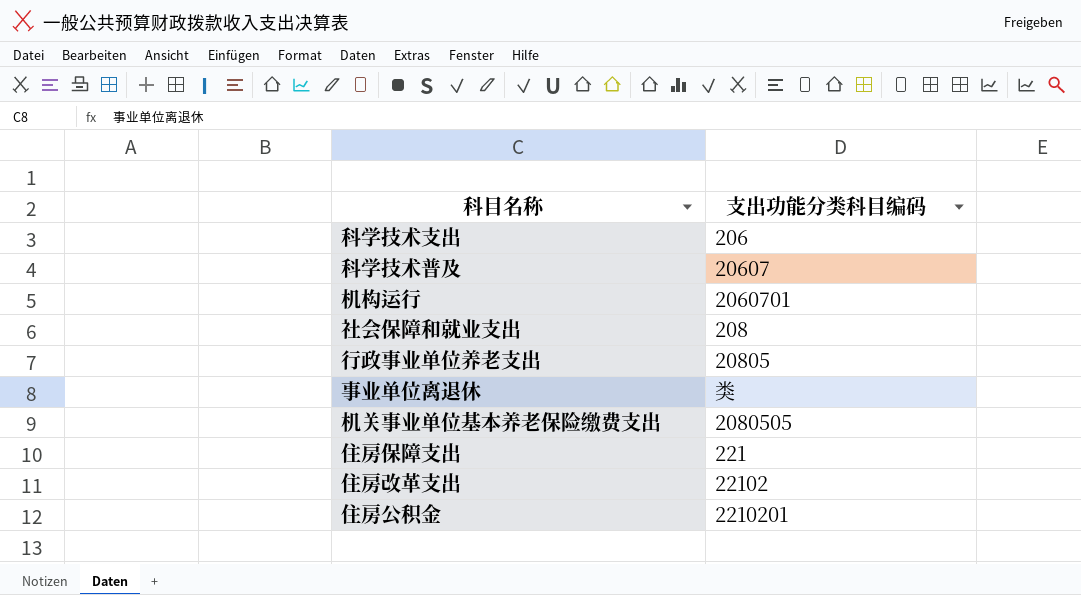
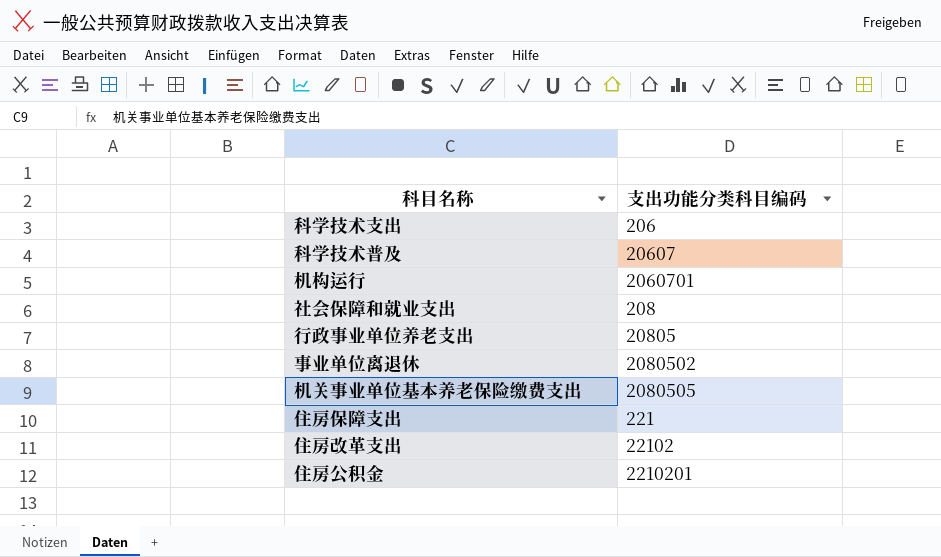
事业单位离退休 | 支出功能分类科目编码: 类 -> 2080502

